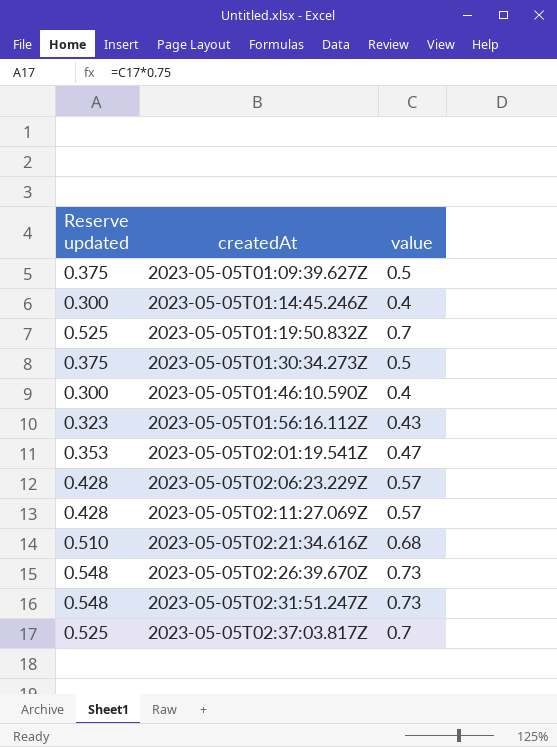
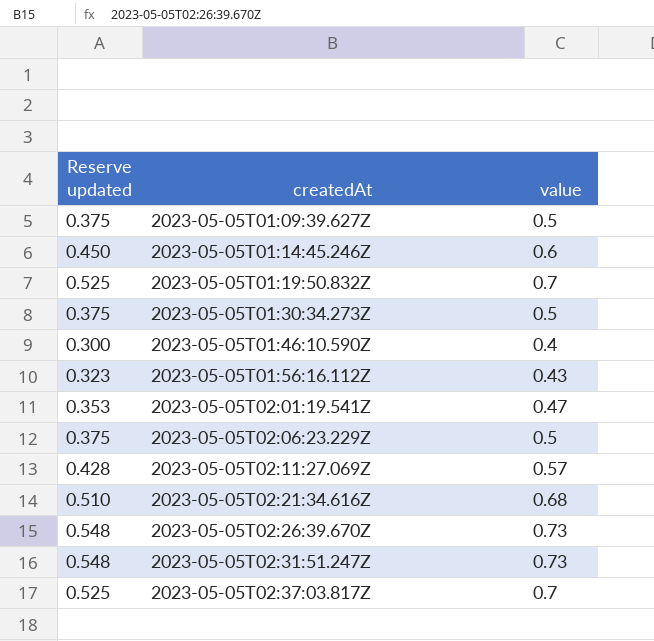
2023-05-05T01:14:45.246Z | Reserve updated: 0.300 -> 0.450
2023-05-05T01:14:45.246Z | value: 0.4 -> 0.6
2023-05-05T02:06:23.229Z | Reserve updated: 0.428 -> 0.375
2023-05-05T02:06:23.229Z | value: 0.57 -> 0.5

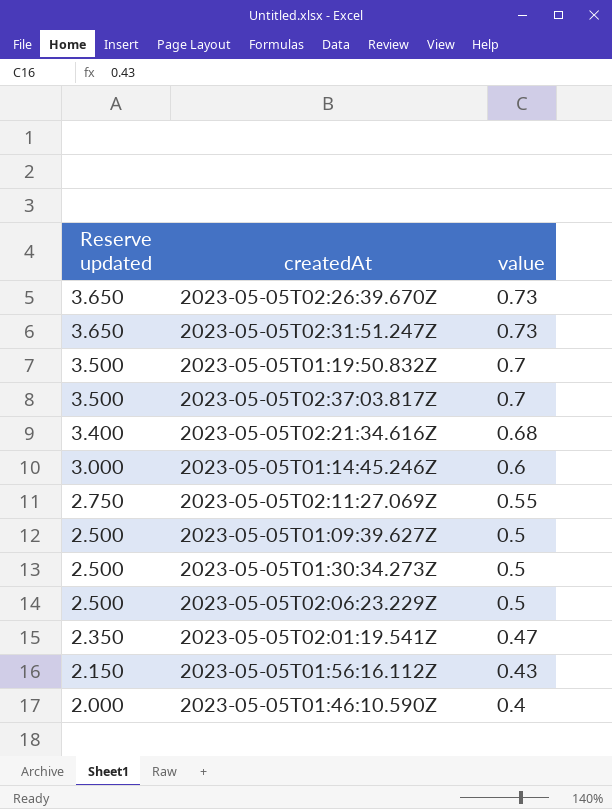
row order: createdAt ascending -> Reserve updated descending
column Reserve updated | formula: [value] * 0.75 -> [value] * 5
2023-05-05T02:11:27.069Z | value: 0.57 -> 0.55

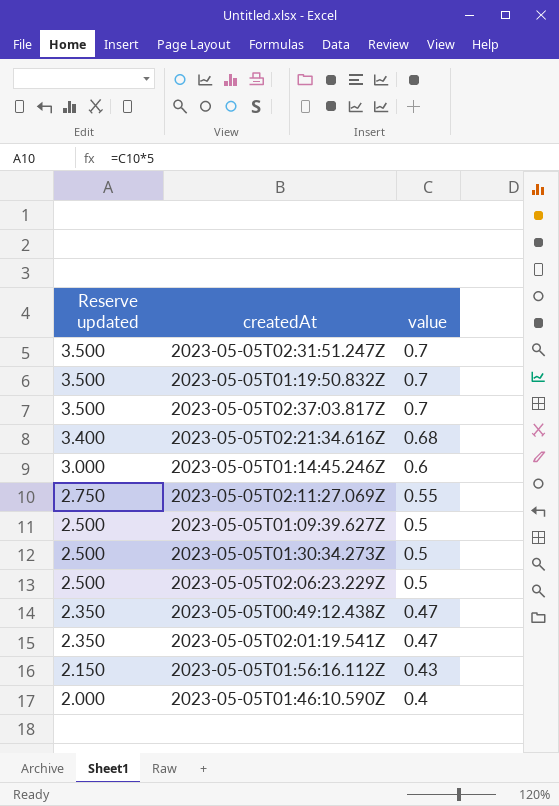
row 2023-05-05T02:26:39.670Z: 3.650 | 0.73 -> none
2023-05-05T02:31:51.247Z | Reserve updated: 3.650 -> 3.500
2023-05-05T02:31:51.247Z | value: 0.73 -> 0.7
row 2023-05-05T00:49:12.438Z: none -> 2.350 | 0.47

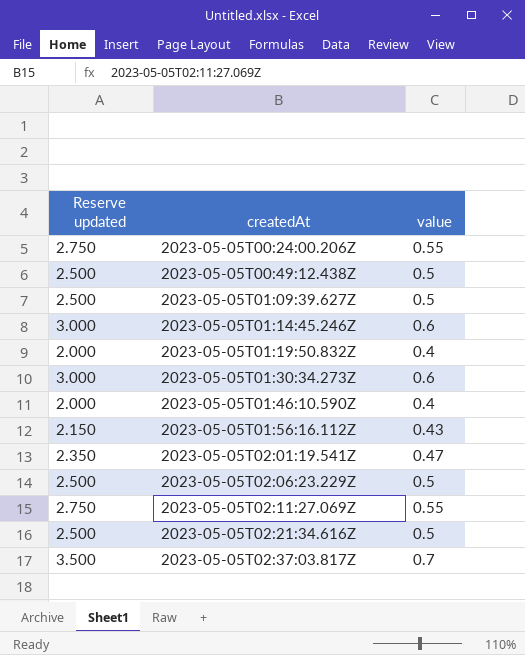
row order: Reserve updated descending -> createdAt ascending
row 2023-05-05T02:31:51.247Z: 3.500 | 0.7 -> none
row 2023-05-05T00:24:00.206Z: none -> 2.750 | 0.55
2023-05-05T00:49:12.438Z | Reserve updated: 2.350 -> 2.500
2023-05-05T00:49:12.438Z | value: 0.47 -> 0.5
2023-05-05T01:19:50.832Z | Reserve updated: 3.500 -> 2.000
2023-05-05T01:19:50.832Z | value: 0.7 -> 0.4
2023-05-05T01:30:34.273Z | Reserve updated: 2.500 -> 3.000
2023-05-05T01:30:34.273Z | value: 0.5 -> 0.6
2023-05-05T02:21:34.616Z | Reserve updated: 3.400 -> 2.500
2023-05-05T02:21:34.616Z | value: 0.68 -> 0.5

